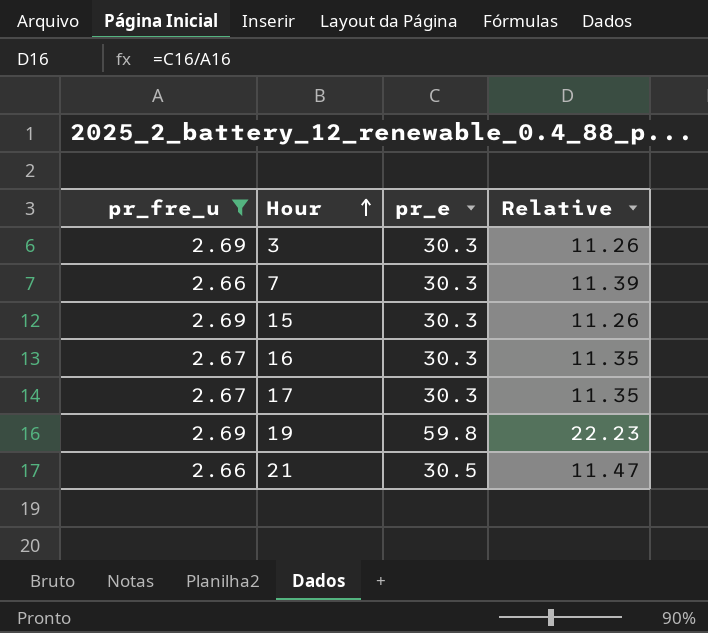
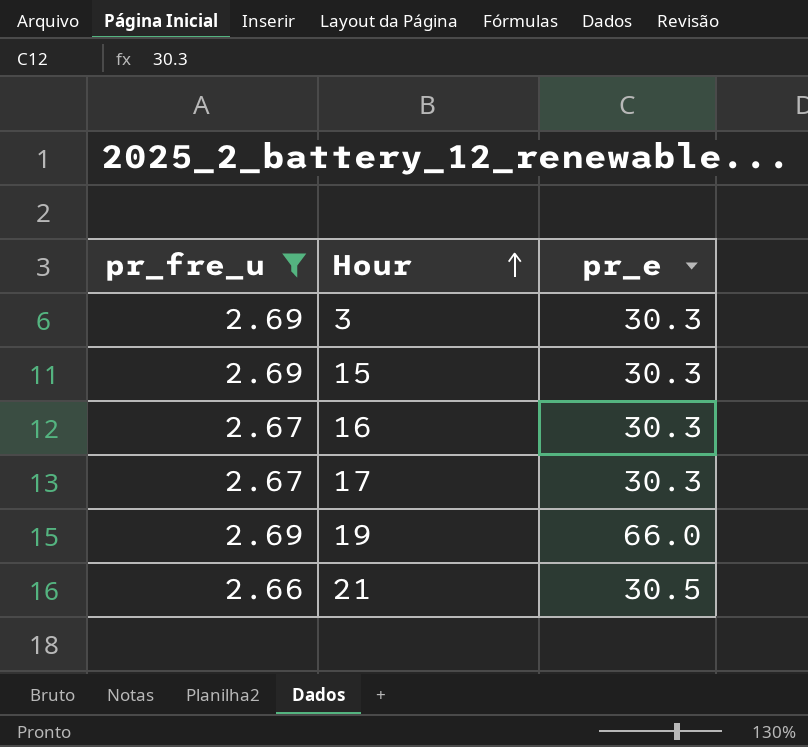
column Relative | formula: [pr_e] / [pr_fre_u] -> none
row 7: 2.66 | 30.3 | 11.39 -> none
19 | pr_e: 59.8 -> 66.0

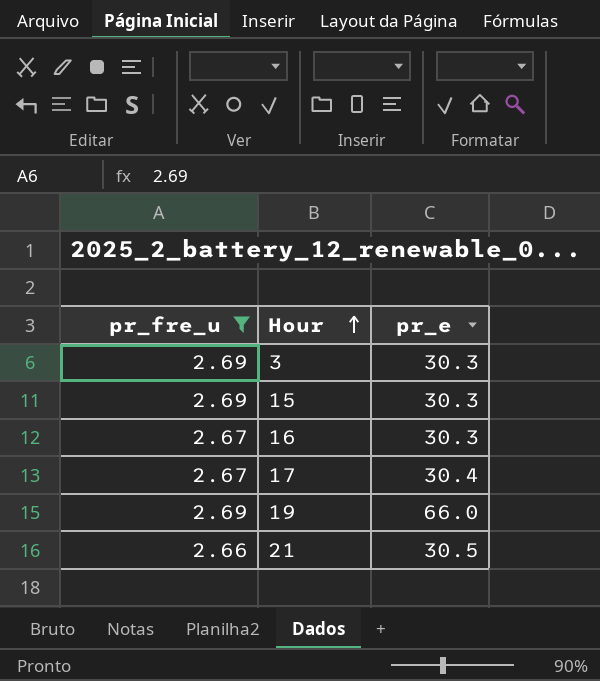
17 | pr_e: 30.3 -> 30.4

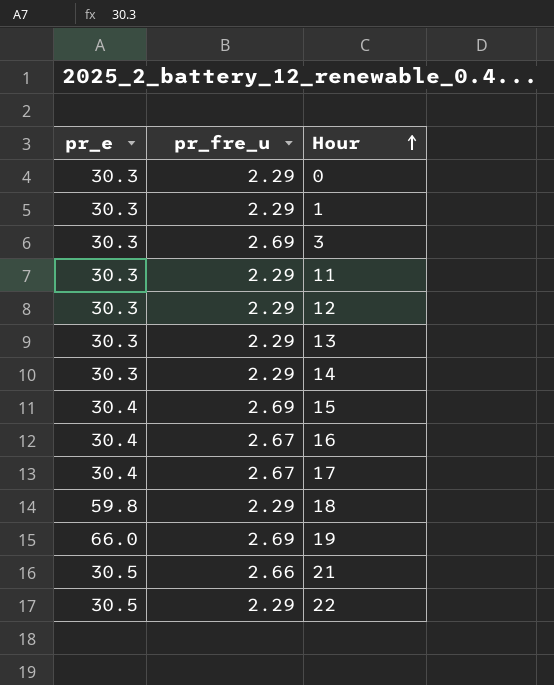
filter: pr_fre_u != 2.29 -> none
column pr_e | position: 3 -> 1
15 | pr_e: 30.3 -> 30.4
16 | pr_e: 30.3 -> 30.4

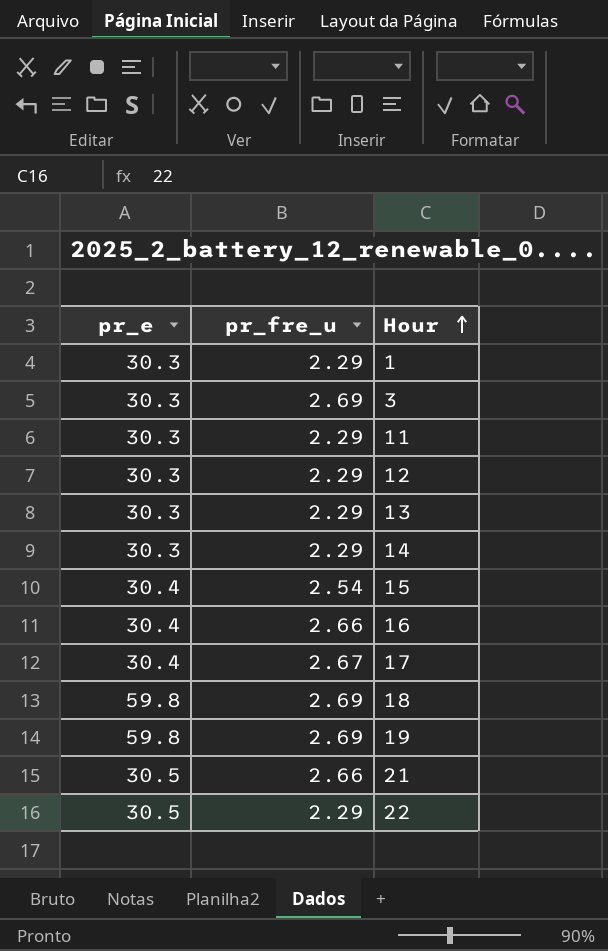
row 0: 30.3 | 2.29 -> none
15 | pr_fre_u: 2.69 -> 2.54
16 | pr_fre_u: 2.67 -> 2.66
18 | pr_fre_u: 2.29 -> 2.69
19 | pr_e: 66.0 -> 59.8

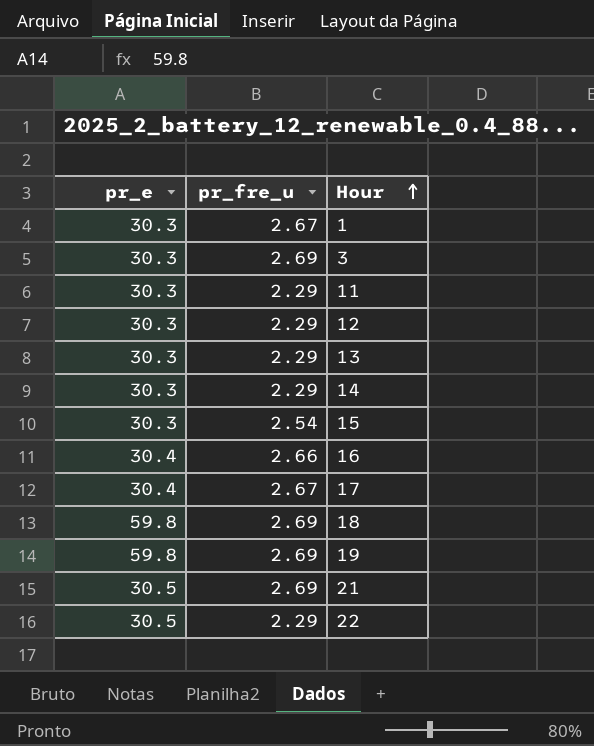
1 | pr_fre_u: 2.29 -> 2.67
15 | pr_e: 30.4 -> 30.3
21 | pr_fre_u: 2.66 -> 2.69

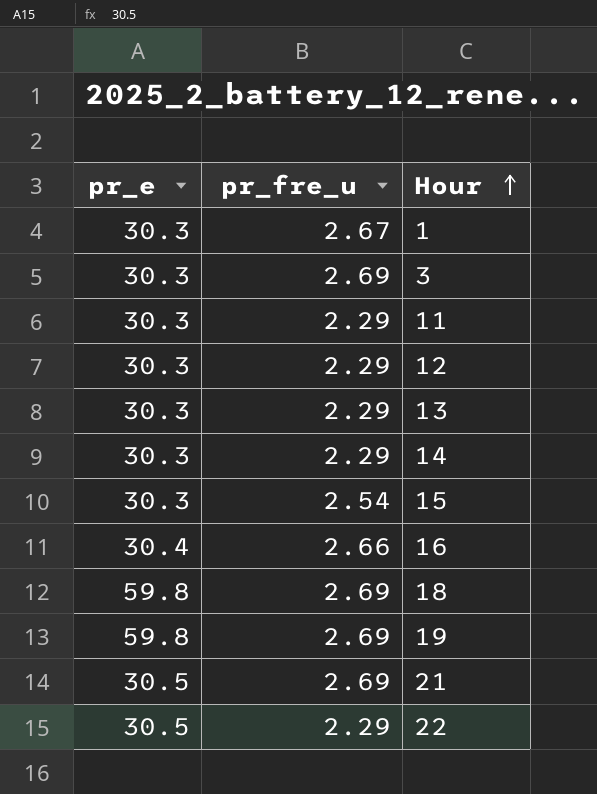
row 17: 30.4 | 2.67 -> none

